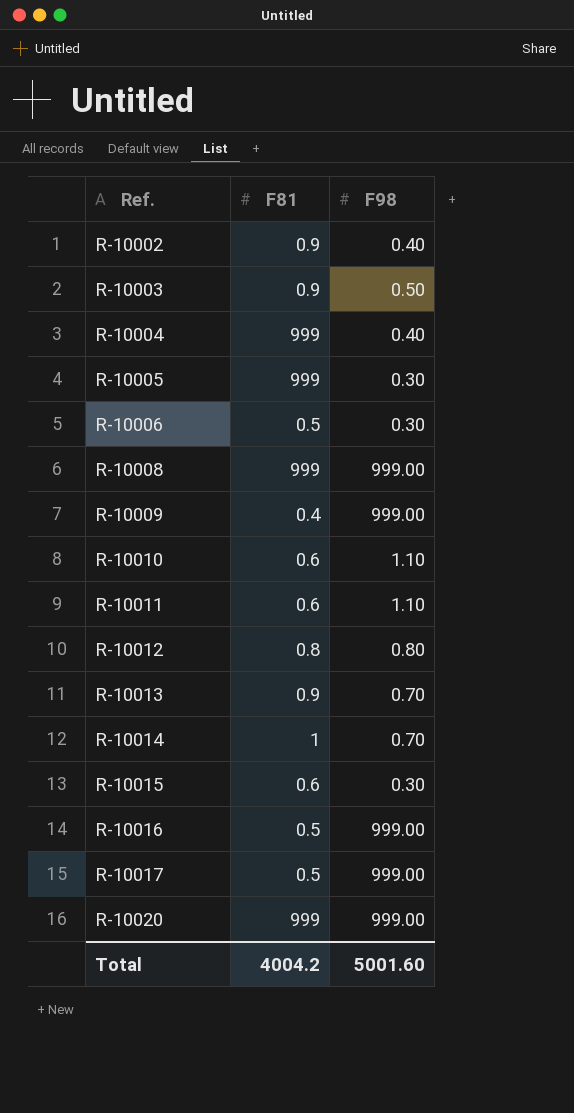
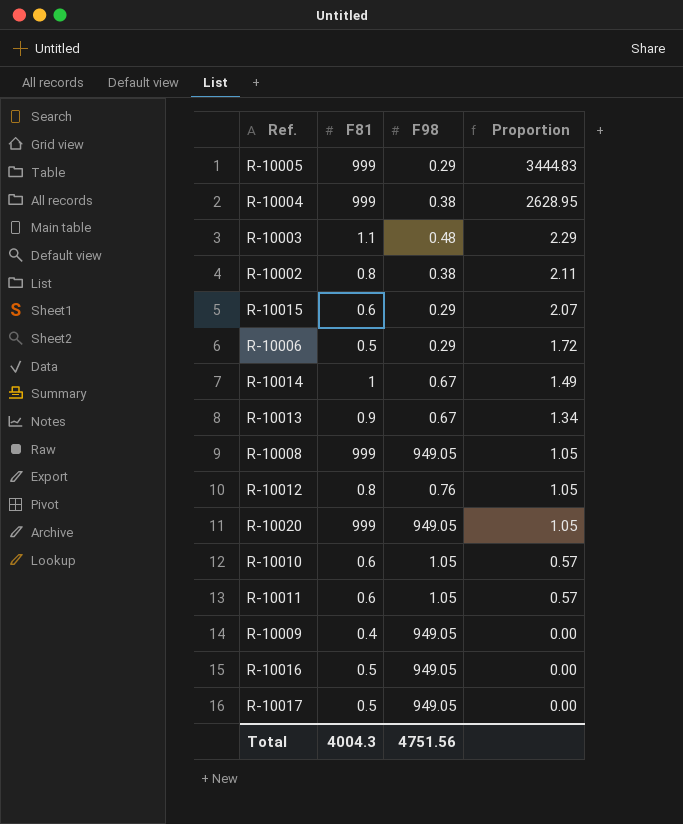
row order: Ref. ascending -> Proportion descending
column Proportion | formula: none -> [F81] / [F98]
R-10005 | F98: 0.30 -> 0.29
R-10004 | F98: 0.40 -> 0.38
R-10003 | F81: 0.9 -> 1.1
R-10003 | F98: 0.50 -> 0.48
R-10002 | F81: 0.9 -> 0.8
R-10002 | F98: 0.40 -> 0.38
R-10015 | F98: 0.30 -> 0.29
R-10006 | F98: 0.30 -> 0.29
R-10014 | F98: 0.70 -> 0.67
R-10013 | F98: 0.70 -> 0.67
R-10008 | F98: 999.00 -> 949.05
R-10012 | F98: 0.80 -> 0.76
R-10020 | F98: 999.00 -> 949.05
R-10010 | F98: 1.10 -> 1.05
R-10011 | F98: 1.10 -> 1.05
R-10009 | F98: 999.00 -> 949.05
R-10016 | F98: 999.00 -> 949.05
R-10017 | F98: 999.00 -> 949.05
Total | F81: 4004.2 -> 4004.3
Total | F98: 5001.60 -> 4751.56

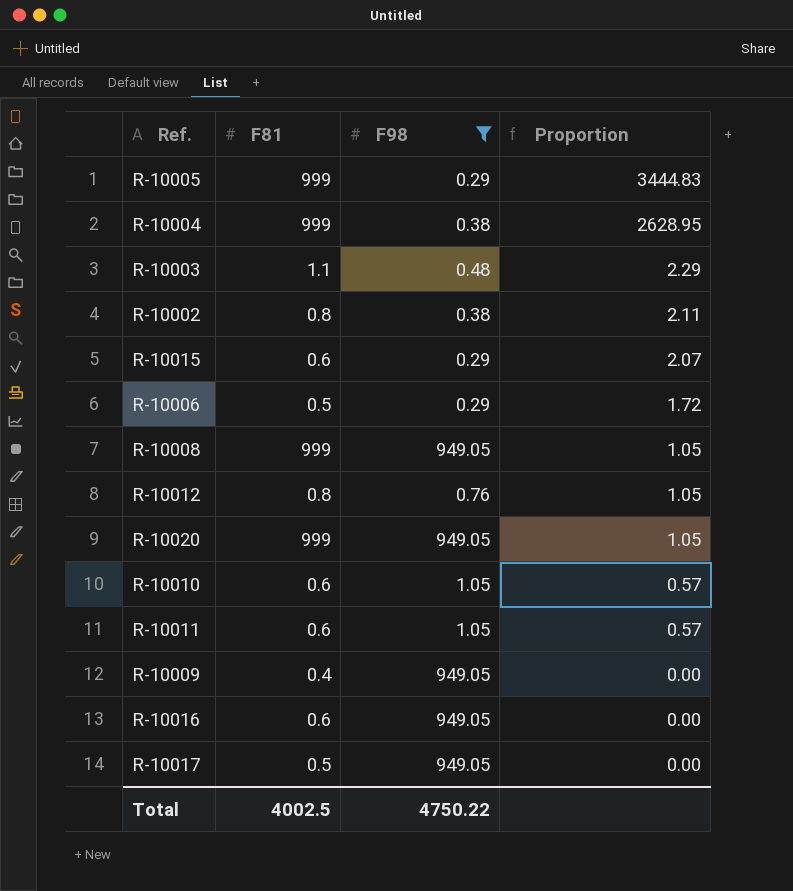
filter: none -> F98 != 0.67
R-10016 | F81: 0.5 -> 0.6
Total | F81: 4004.3 -> 4002.5
Total | F98: 4751.56 -> 4750.22

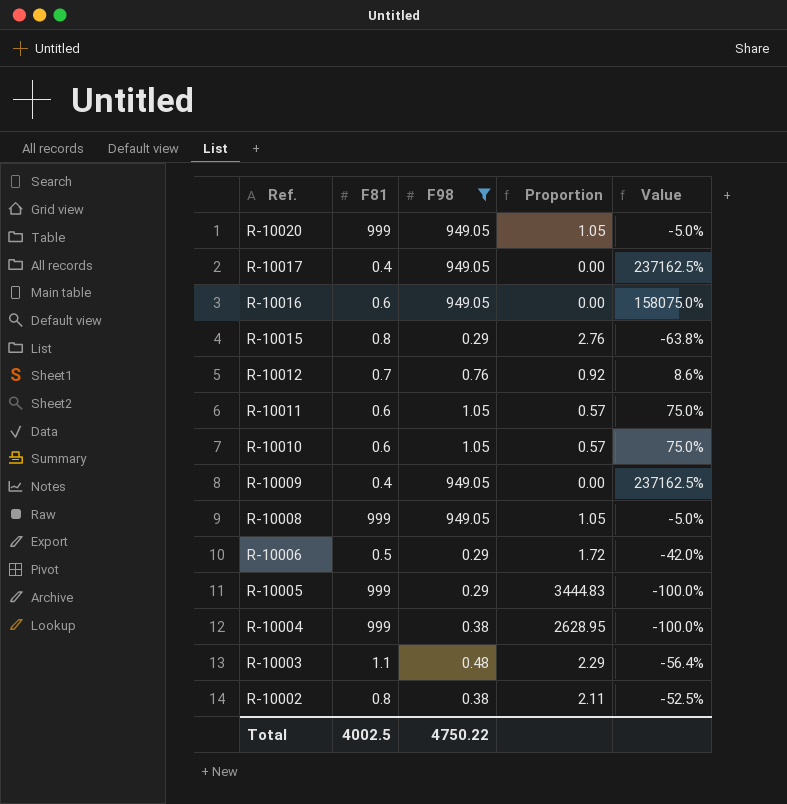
row order: Proportion descending -> Ref. descending
column Value | formula: none -> ([F98] - [F81]) / [F81]
R-10017 | F81: 0.5 -> 0.4
R-10015 | F81: 0.6 -> 0.8
R-10015 | Proportion: 2.07 -> 2.76
R-10012 | F81: 0.8 -> 0.7
R-10012 | Proportion: 1.05 -> 0.92

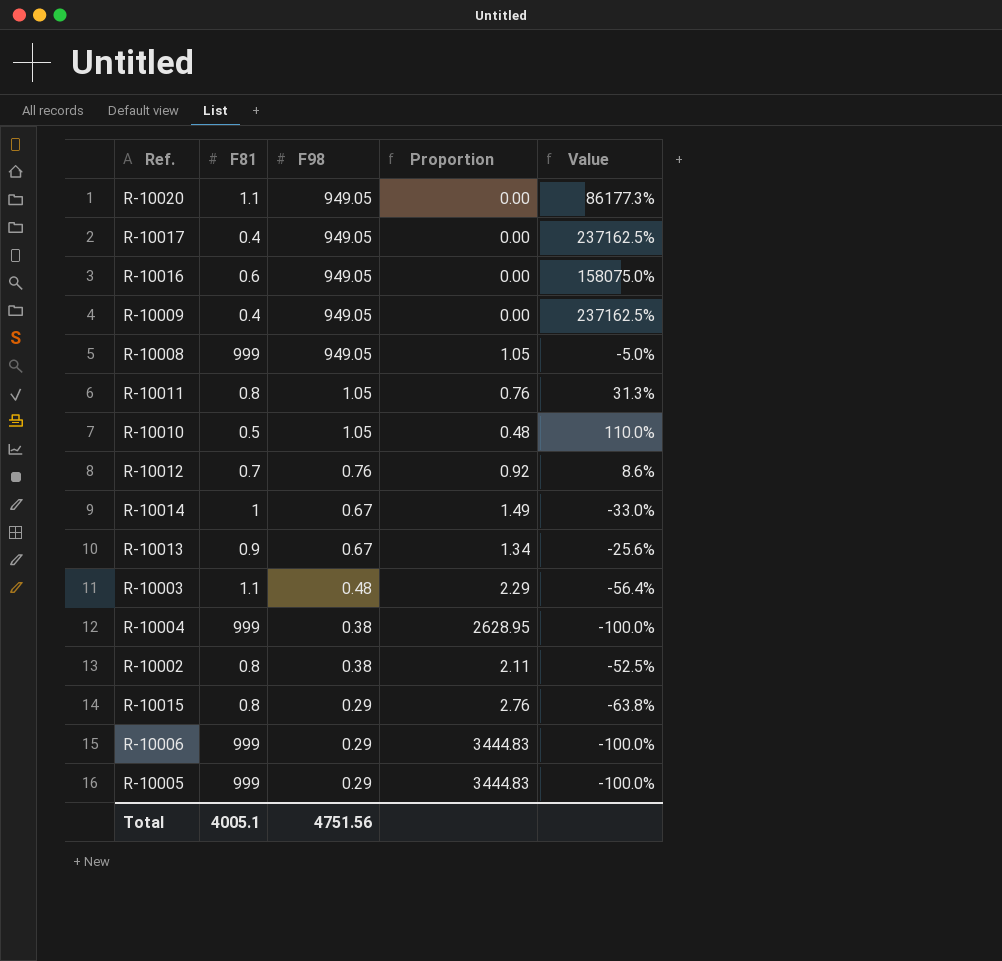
filter: F98 != 0.67 -> none
row order: Ref. descending -> F98 descending
R-10020 | F81: 999 -> 1.1
R-10020 | Proportion: 1.05 -> 0.00
R-10020 | Value: -5.0% -> 86177.3%
R-10011 | F81: 0.6 -> 0.8
R-10011 | Proportion: 0.57 -> 0.76
R-10011 | Value: 75.0% -> 31.3%
R-10010 | F81: 0.6 -> 0.5
R-10010 | Proportion: 0.57 -> 0.48
R-10010 | Value: 75.0% -> 110.0%
R-10006 | F81: 0.5 -> 999
R-10006 | Proportion: 1.72 -> 3444.83
R-10006 | Value: -42.0% -> -100.0%
Total | F81: 4002.5 -> 4005.1
Total | F98: 4750.22 -> 4751.56

